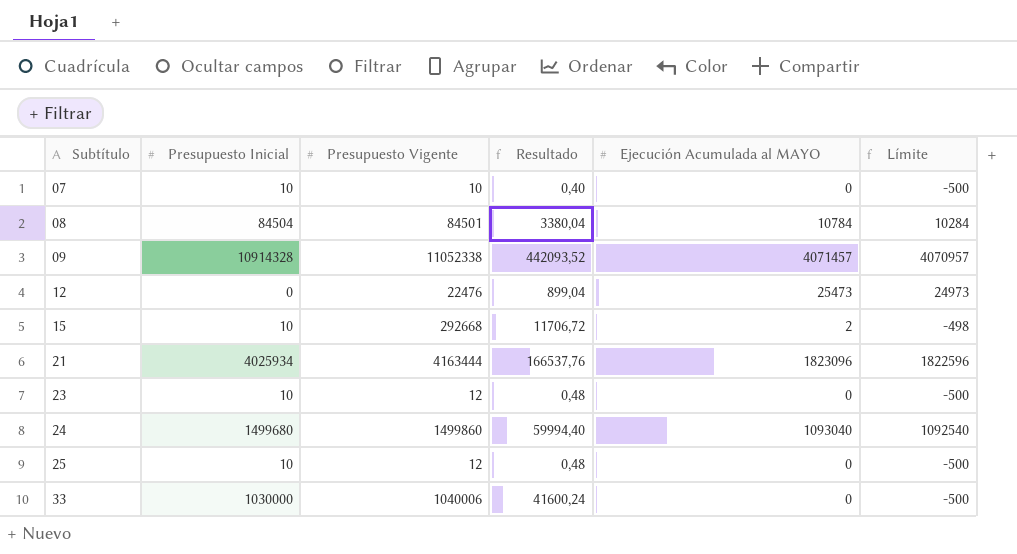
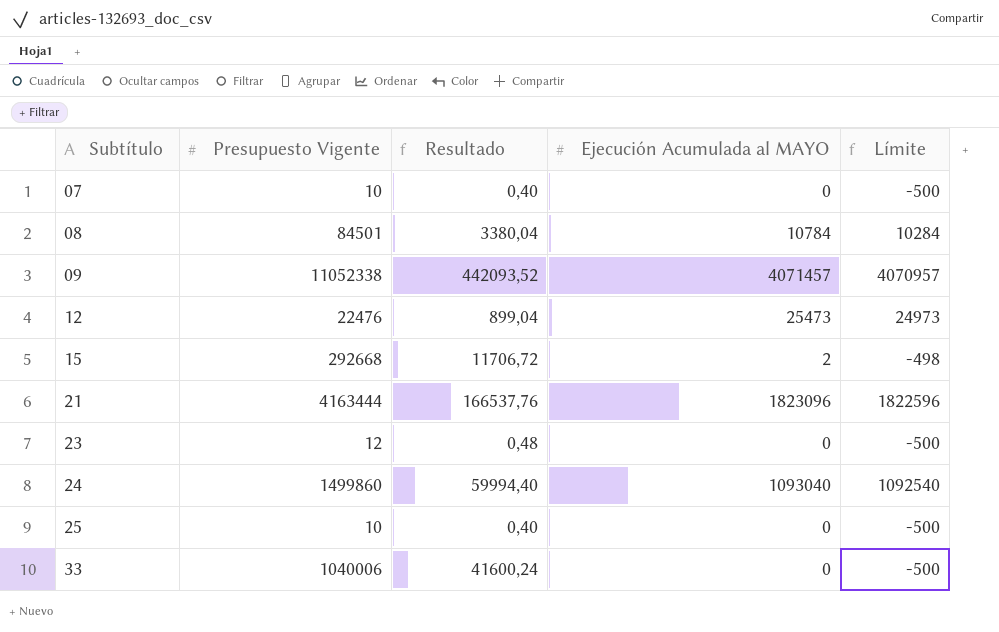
column Presupuesto Inicial | position: 2 -> none
25 | Presupuesto Vigente: 12 -> 10
25 | Resultado: 0,48 -> 0,40

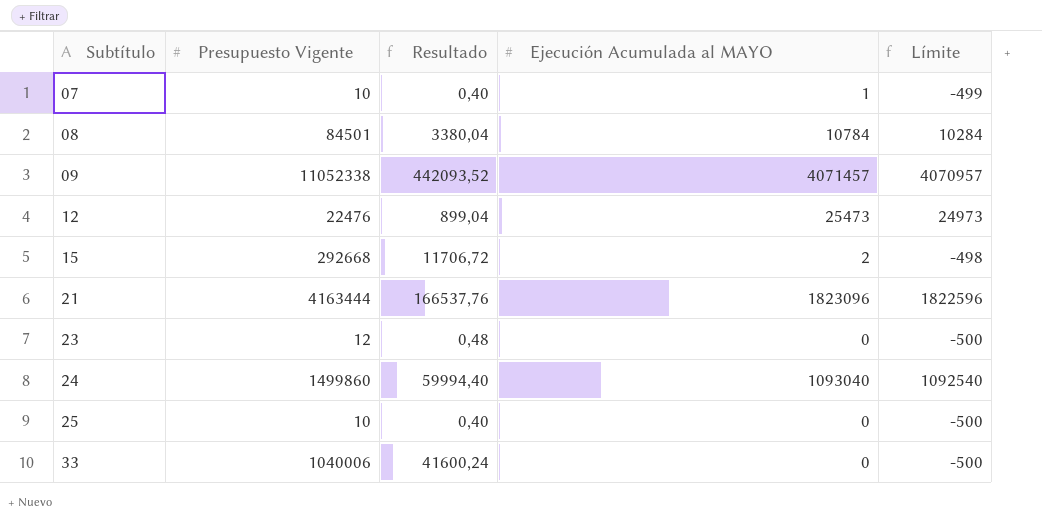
07 | Ejecución Acumulada al MAYO: 0 -> 1
07 | Límite: -500 -> -499

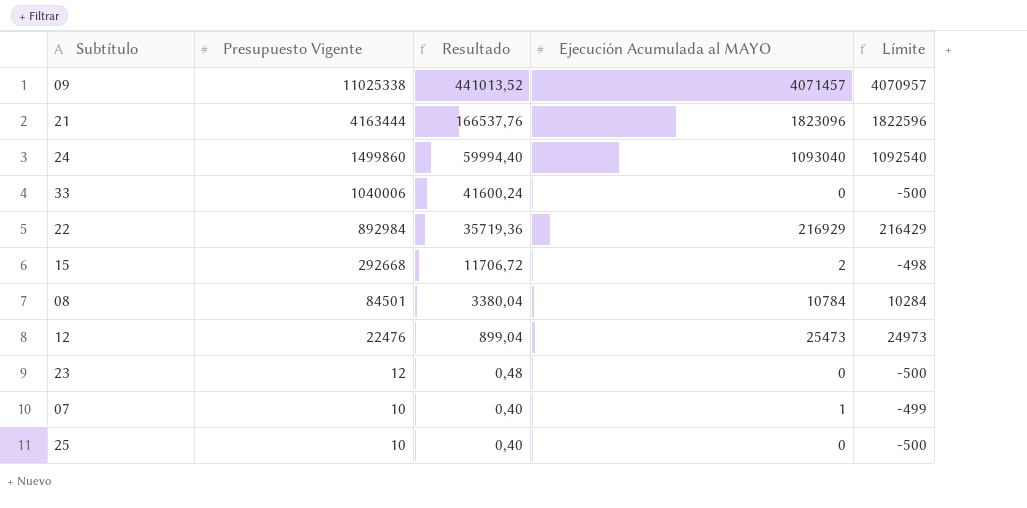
row order: Subtítulo ascending -> Presupuesto Vigente descending
09 | Presupuesto Vigente: 11052338 -> 11025338
09 | Resultado: 442093,52 -> 441013,52
row 22: none -> 892984 | 35719,36 | 216929 | 216429

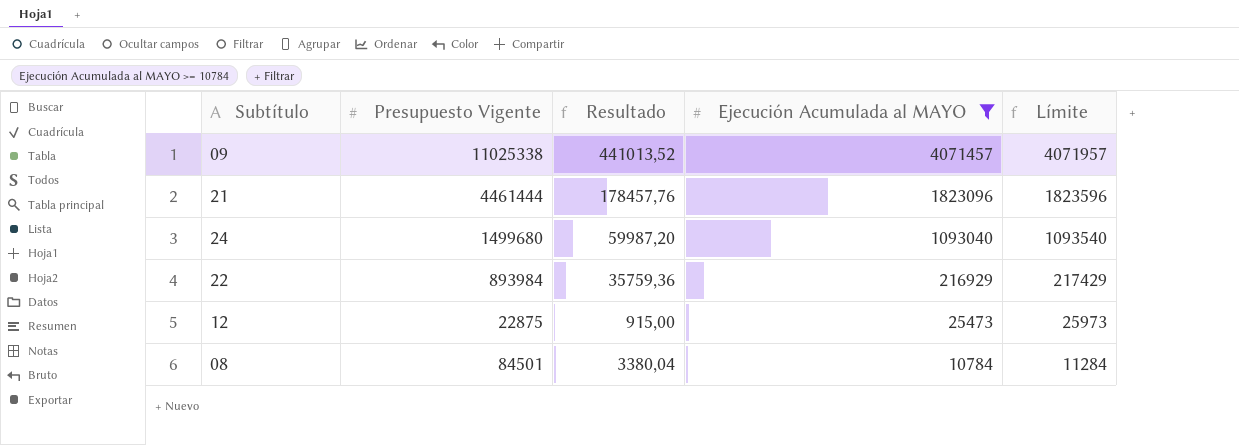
filter: none -> Ejecución Acumulada al MAYO >= 10784
row order: Presupuesto Vigente descending -> Ejecución Acumulada al MAYO descending
column Límite | formula: [Ejecución Acumulada al MAYO] - 500 -> [Ejecución Acumulada al MAYO] + 500
21 | Presupuesto Vigente: 4163444 -> 4461444
21 | Resultado: 166537,76 -> 178457,76
24 | Presupuesto Vigente: 1499860 -> 1499680
24 | Resultado: 59994,40 -> 59987,20
22 | Presupuesto Vigente: 892984 -> 893984
22 | Resultado: 35719,36 -> 35759,36
12 | Presupuesto Vigente: 22476 -> 22875
12 | Resultado: 899,04 -> 915,00

